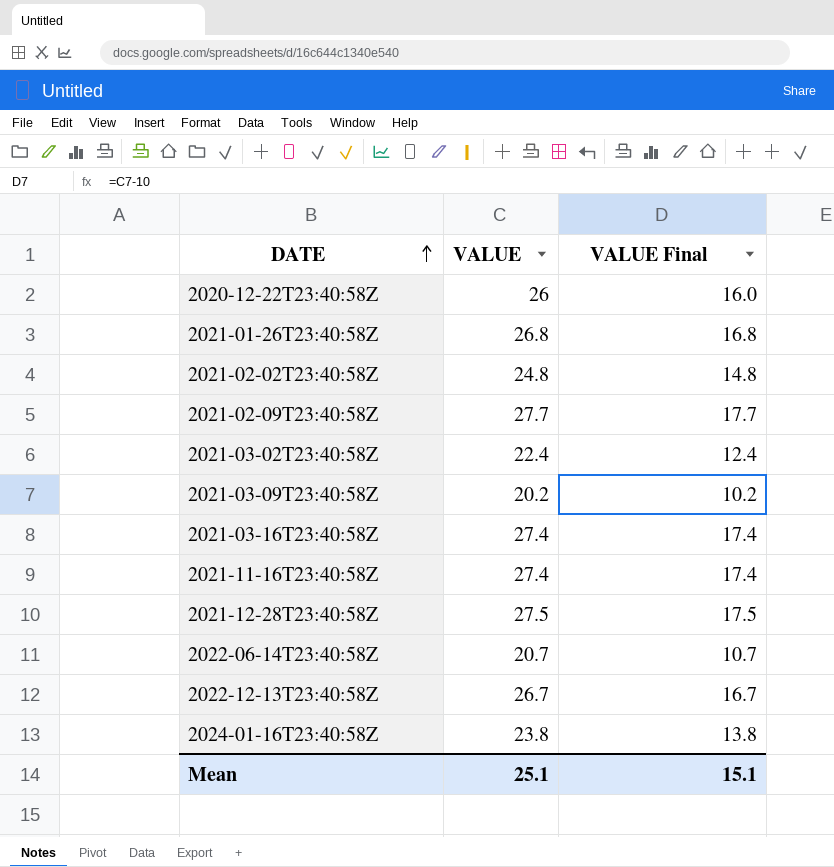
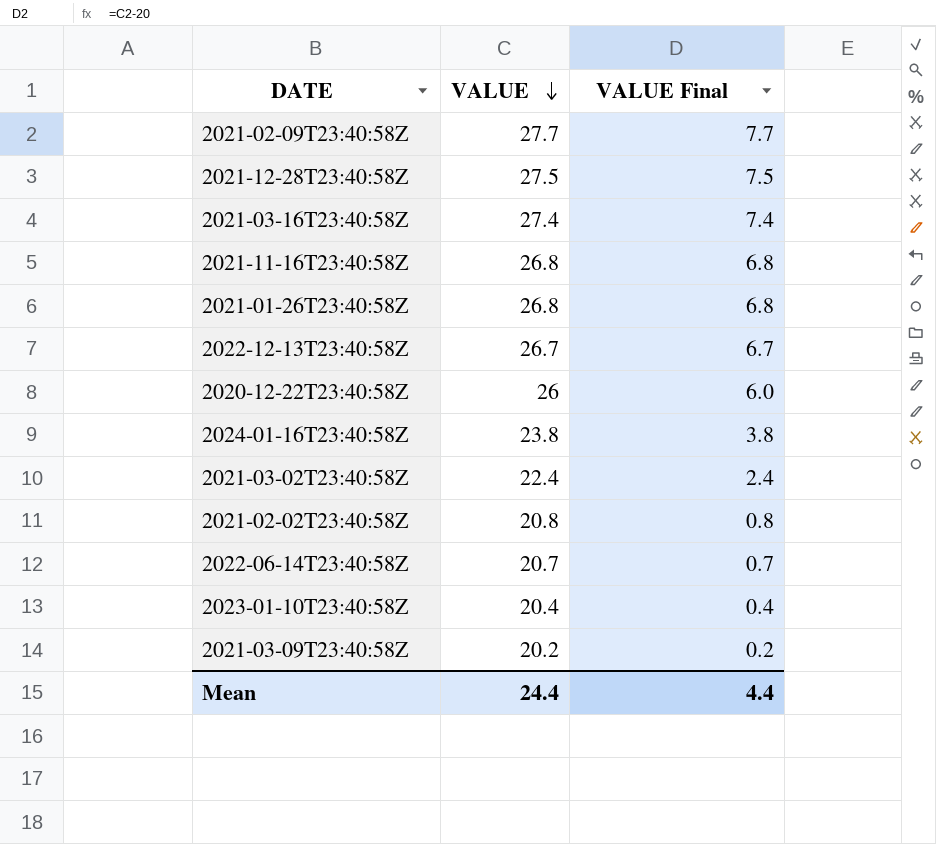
row order: DATE ascending -> VALUE descending
column VALUE Final | formula: [VALUE] - 10 -> [VALUE] - 20
2021-11-16T23:40:58Z | VALUE: 27.4 -> 26.8
2021-02-02T23:40:58Z | VALUE: 24.8 -> 20.8
row 2023-01-10T23:40:58Z: none -> 20.4 | 0.4
Mean | VALUE: 25.1 -> 24.4
Mean | VALUE Final: 15.1 -> 4.4

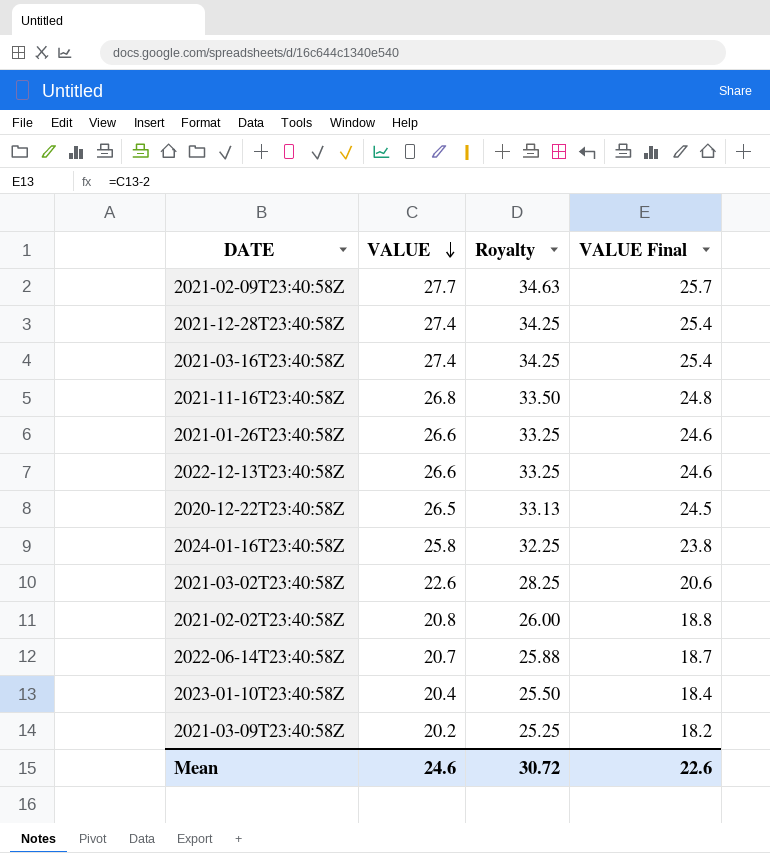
column Royalty | formula: none -> [VALUE] * 1.25
column VALUE Final | formula: [VALUE] - 20 -> [VALUE] - 2
2021-12-28T23:40:58Z | VALUE: 27.5 -> 27.4
2021-01-26T23:40:58Z | VALUE: 26.8 -> 26.6
2022-12-13T23:40:58Z | VALUE: 26.7 -> 26.6
2020-12-22T23:40:58Z | VALUE: 26 -> 26.5
2024-01-16T23:40:58Z | VALUE: 23.8 -> 25.8
2021-03-02T23:40:58Z | VALUE: 22.4 -> 22.6
Mean | VALUE: 24.4 -> 24.6
Mean | VALUE Final: 4.4 -> 22.6

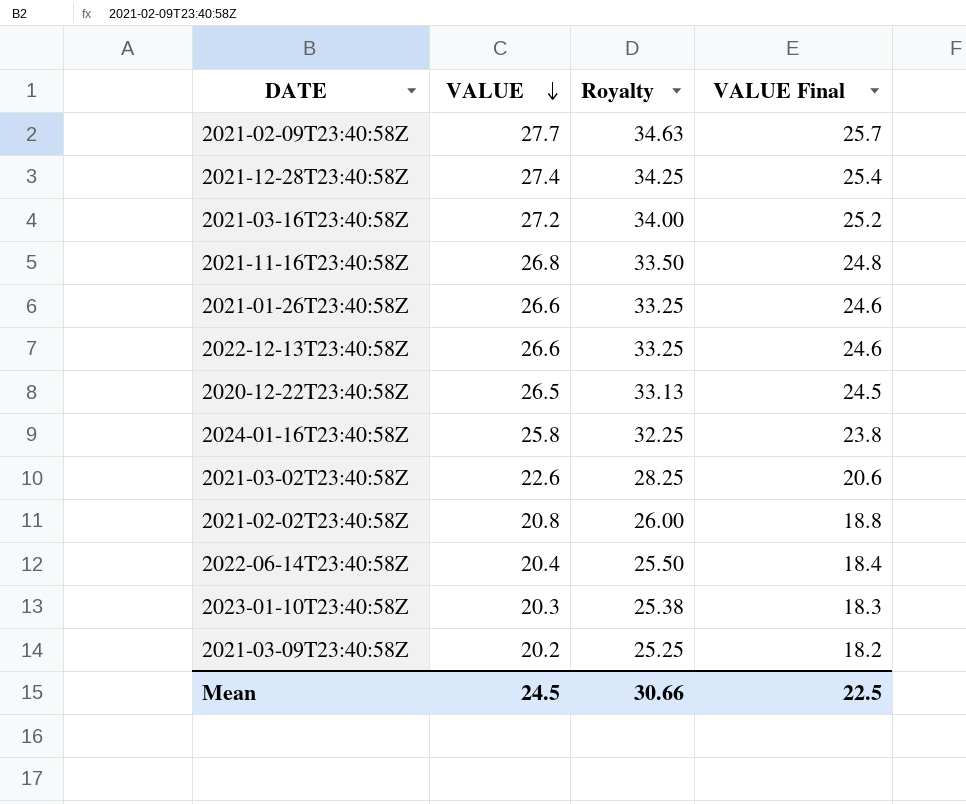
2021-03-16T23:40:58Z | VALUE: 27.4 -> 27.2
2021-03-16T23:40:58Z | Royalty: 34.25 -> 34.00
2021-03-16T23:40:58Z | VALUE Final: 25.4 -> 25.2
2022-06-14T23:40:58Z | VALUE: 20.7 -> 20.4
2022-06-14T23:40:58Z | Royalty: 25.88 -> 25.50
2022-06-14T23:40:58Z | VALUE Final: 18.7 -> 18.4
2023-01-10T23:40:58Z | VALUE: 20.4 -> 20.3
2023-01-10T23:40:58Z | Royalty: 25.50 -> 25.38
2023-01-10T23:40:58Z | VALUE Final: 18.4 -> 18.3
Mean | VALUE: 24.6 -> 24.5
Mean | Royalty: 30.72 -> 30.66
Mean | VALUE Final: 22.6 -> 22.5

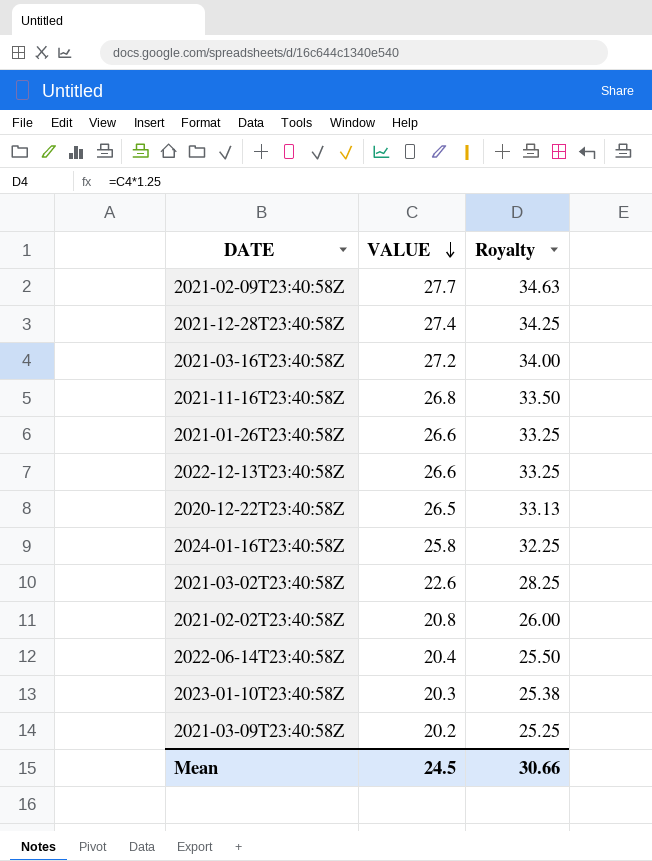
column VALUE Final | formula: [VALUE] - 2 -> none

